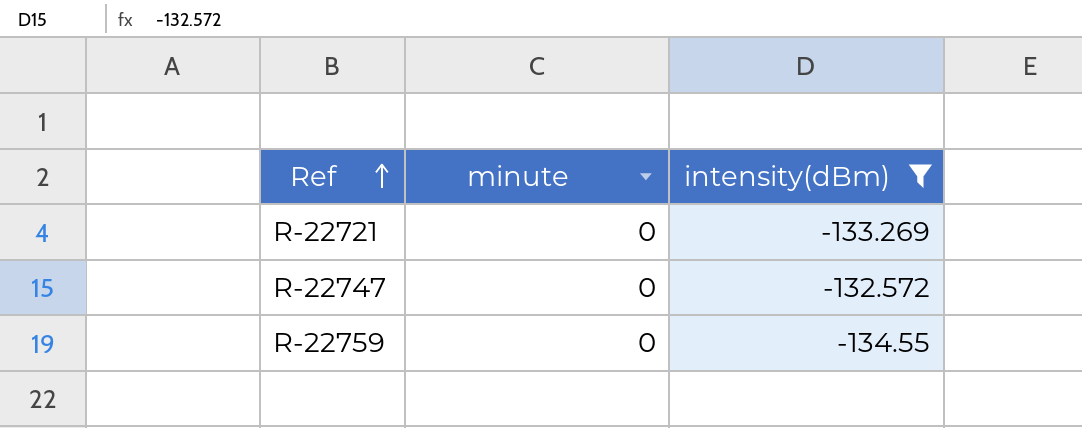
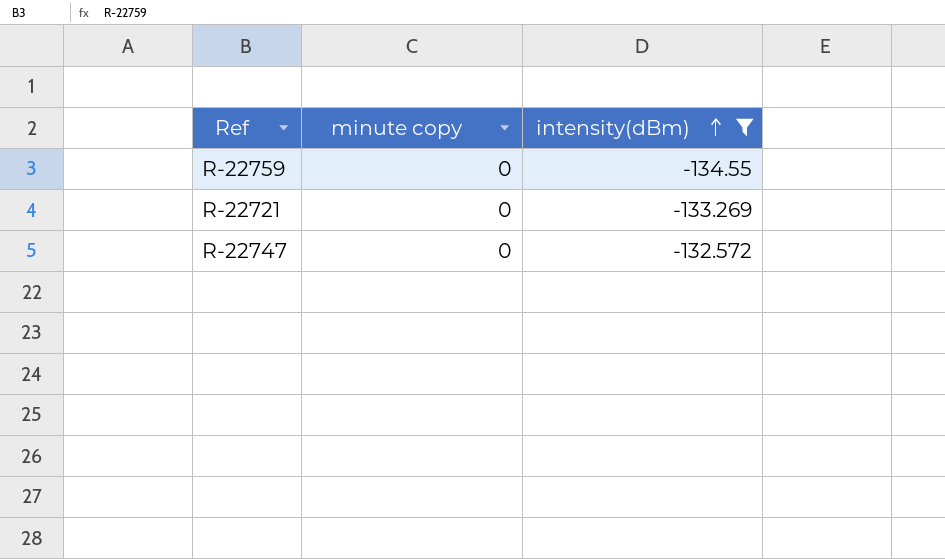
row order: Ref ascending -> intensity(dBm) ascending
column name: minute -> minute copy

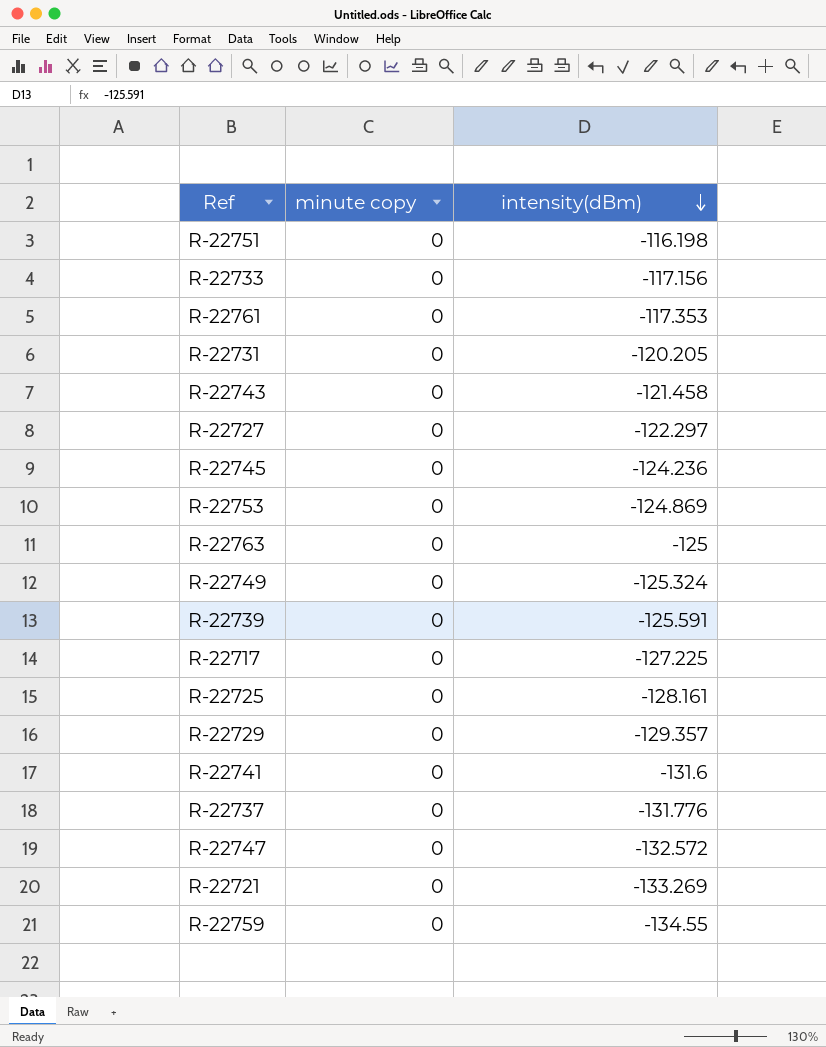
filter: intensity(dBm) <= -132.572 -> none
row order: intensity(dBm) ascending -> intensity(dBm) descending

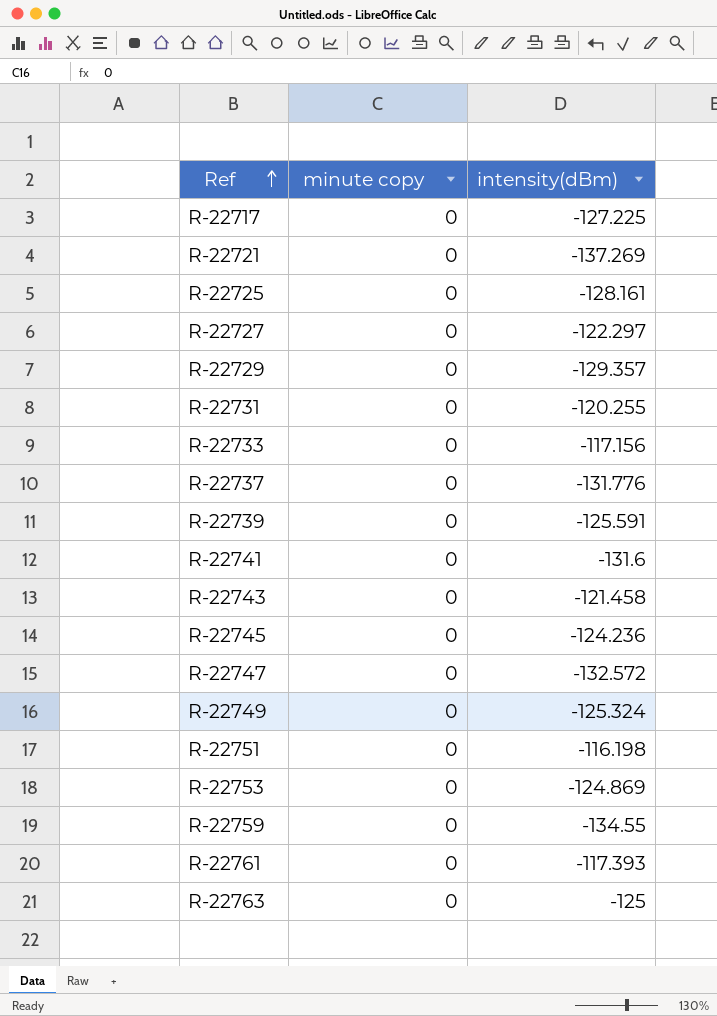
row order: intensity(dBm) descending -> Ref ascending
R-22721 | intensity(dBm): -133.269 -> -137.269
R-22731 | intensity(dBm): -120.205 -> -120.255
R-22761 | intensity(dBm): -117.353 -> -117.393

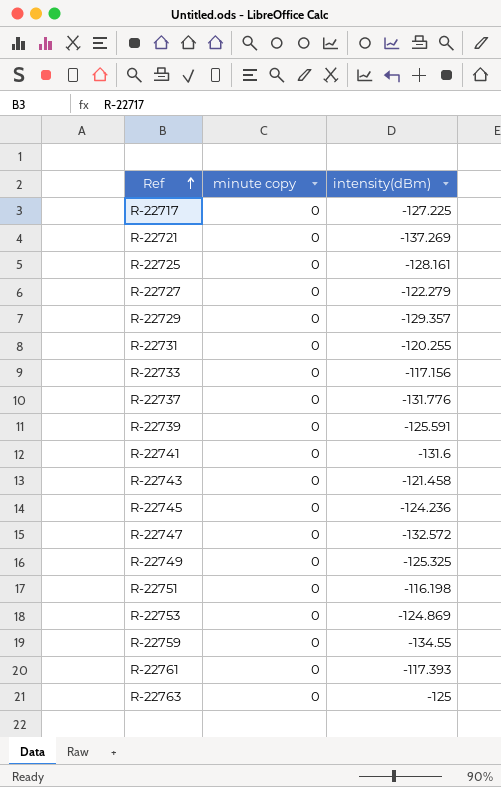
R-22727 | intensity(dBm): -122.297 -> -122.279
R-22749 | intensity(dBm): -125.324 -> -125.325

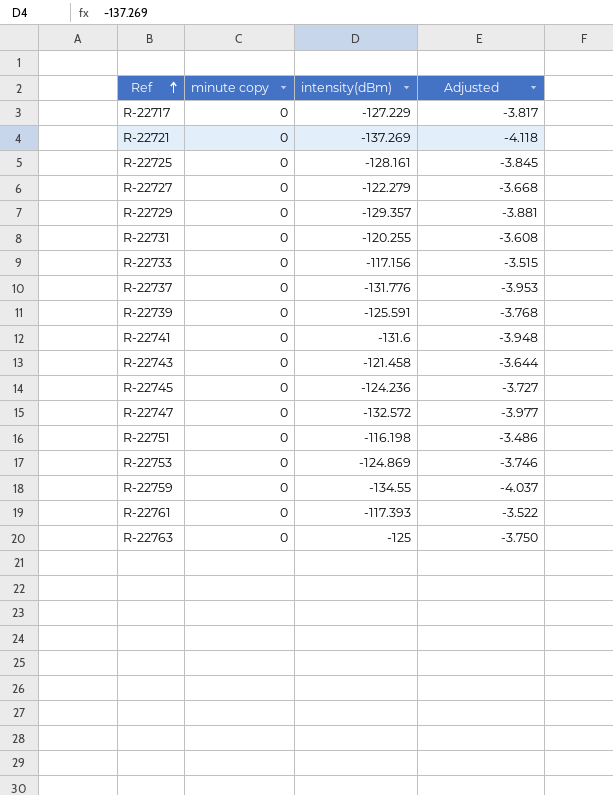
column Adjusted | formula: none -> [intensity(dBm)] * 0.03
row R-22749: 0 | -125.325 -> none
R-22717 | intensity(dBm): -127.225 -> -127.229

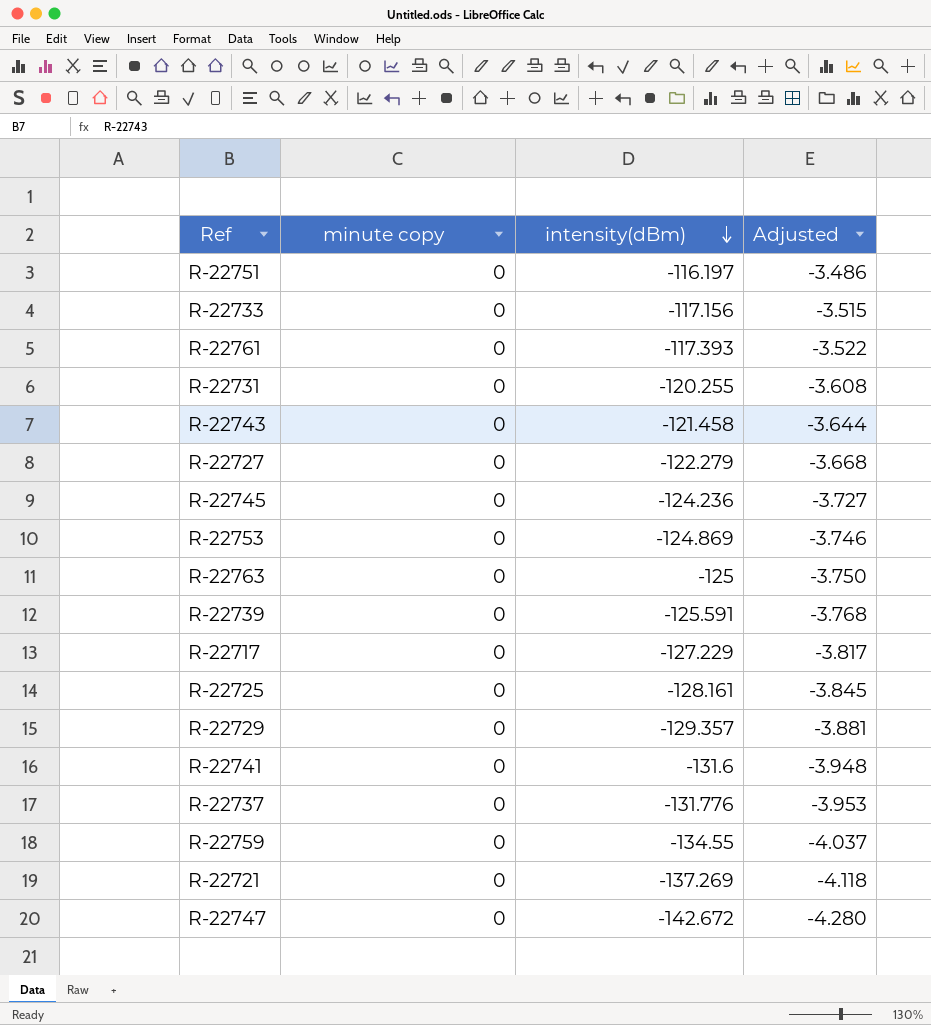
row order: Ref ascending -> intensity(dBm) descending
R-22751 | intensity(dBm): -116.198 -> -116.197
R-22747 | intensity(dBm): -132.572 -> -142.672
R-22747 | Adjusted: -3.977 -> -4.280

